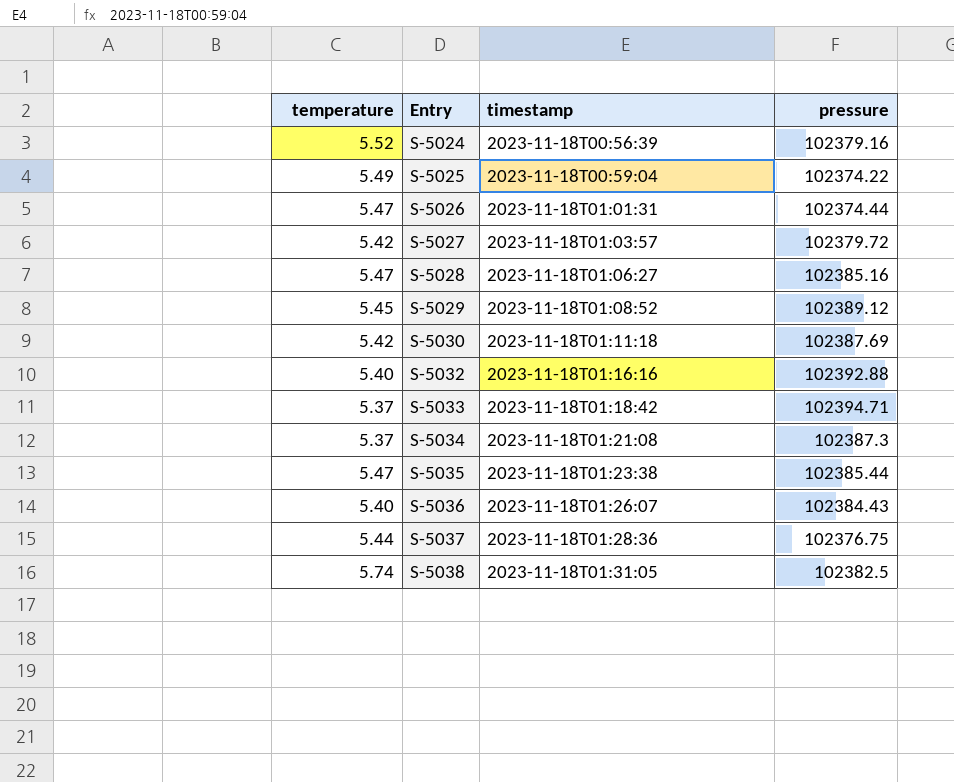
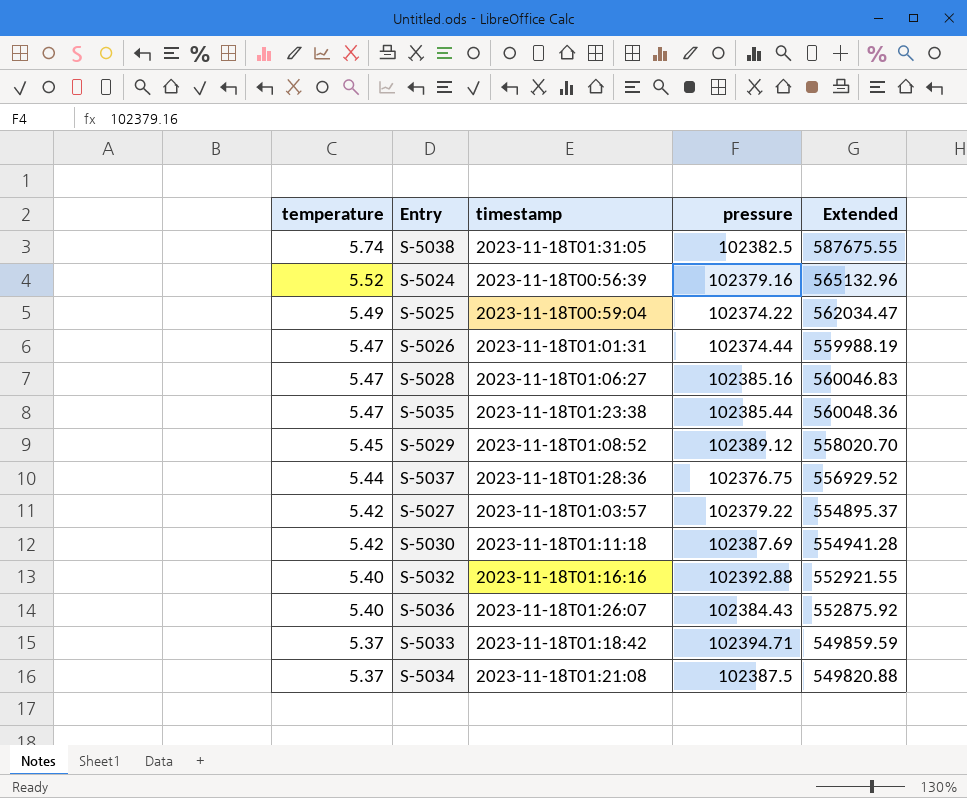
row order: Entry ascending -> temperature descending
column Extended | formula: none -> [temperature] * [pressure]
S-5027 | pressure: 102379.72 -> 102379.22
S-5034 | pressure: 102387.3 -> 102387.5

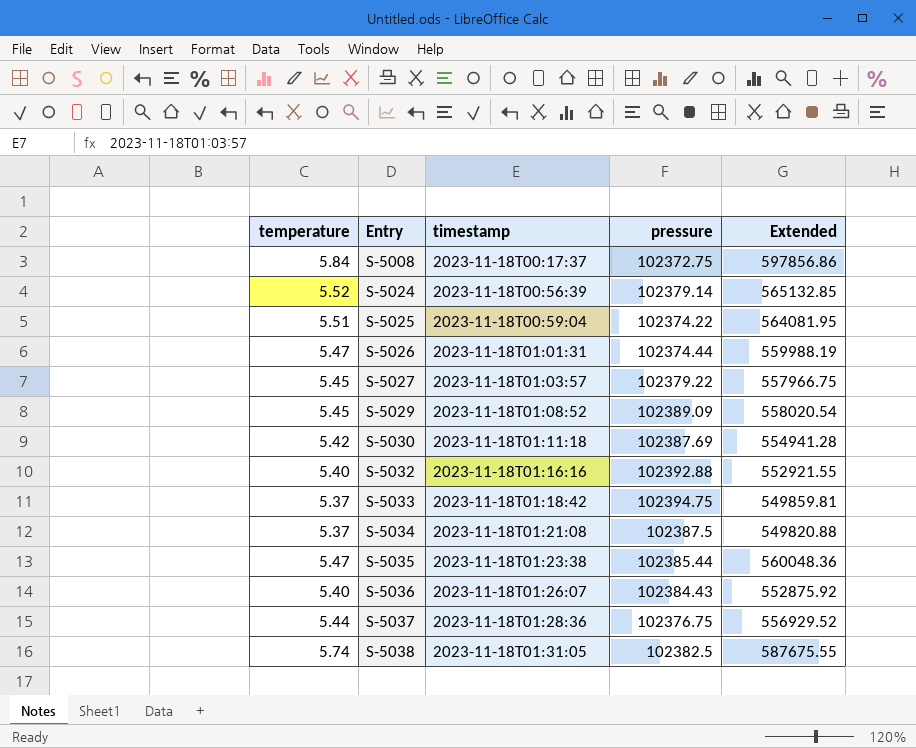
row order: temperature descending -> Entry ascending
row S-5028: 5.47 | 2023-11-18T01:06:27 | 102385.16 | 560046.83 -> none
row S-5008: none -> 5.84 | 2023-11-18T00:17:37 | 102372.75 | 597856.86
S-5024 | pressure: 102379.16 -> 102379.14
S-5024 | Extended: 565132.96 -> 565132.85
S-5025 | temperature: 5.49 -> 5.51
S-5025 | Extended: 562034.47 -> 564081.95
S-5027 | temperature: 5.42 -> 5.45
S-5027 | Extended: 554895.37 -> 557966.75
S-5029 | pressure: 102389.12 -> 102389.09
S-5029 | Extended: 558020.70 -> 558020.54
S-5033 | pressure: 102394.71 -> 102394.75
S-5033 | Extended: 549859.59 -> 549859.81

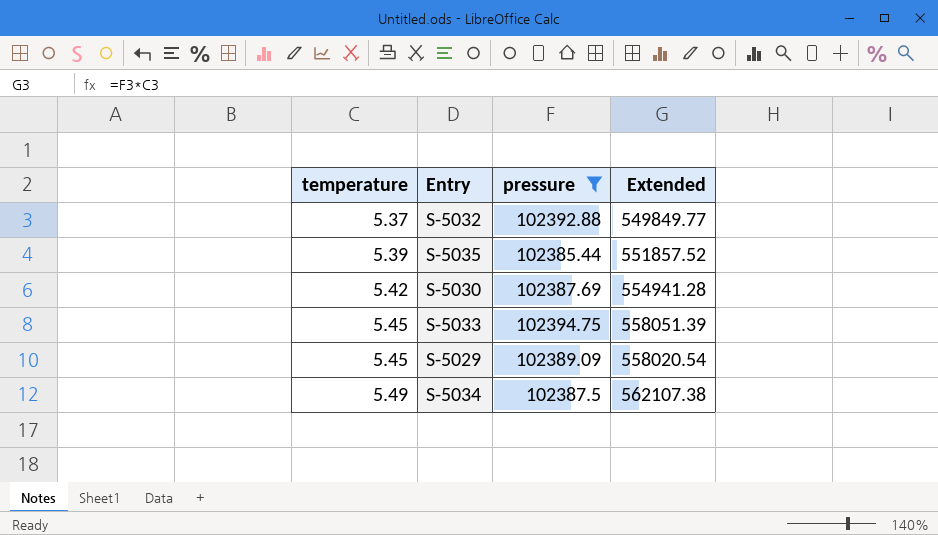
filter: none -> pressure >= 102385.44
row order: Entry ascending -> temperature ascending
column timestamp | position: 3 -> none
S-5032 | temperature: 5.40 -> 5.37
S-5032 | Extended: 552921.55 -> 549849.77
S-5035 | temperature: 5.47 -> 5.39
S-5035 | Extended: 560048.36 -> 551857.52
S-5033 | temperature: 5.37 -> 5.45
S-5033 | Extended: 549859.81 -> 558051.39
S-5034 | temperature: 5.37 -> 5.49
S-5034 | Extended: 549820.88 -> 562107.38

